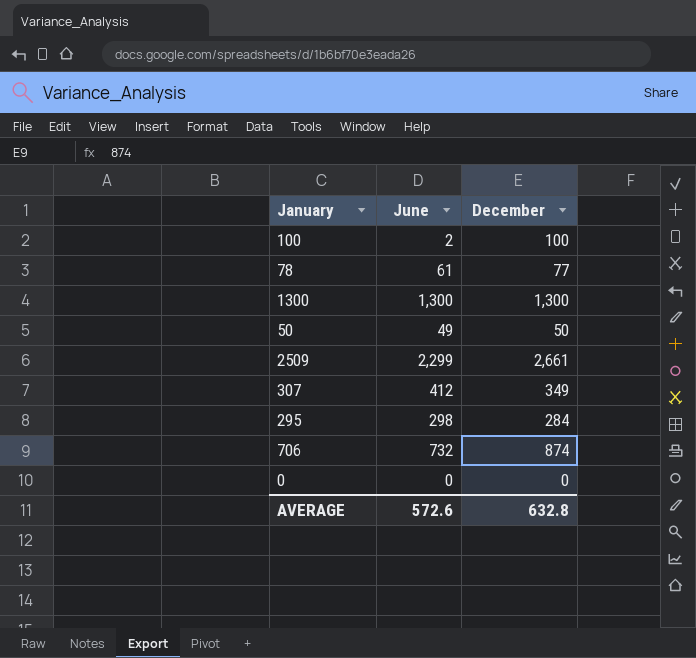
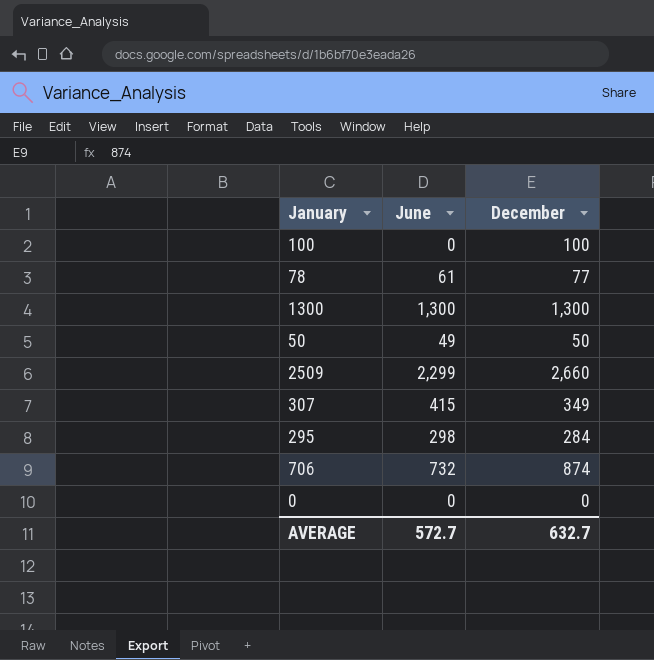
100 | June: 2 -> 0
2509 | December: 2,661 -> 2,660
307 | June: 412 -> 415
AVERAGE | June: 572.6 -> 572.7
AVERAGE | December: 632.8 -> 632.7

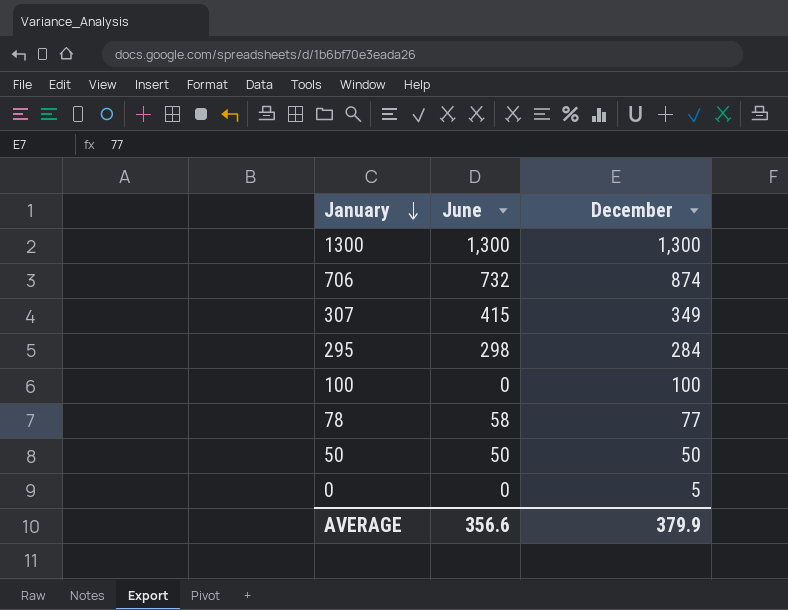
row order: none -> January descending
row 2509: 2,299 | 2,660 -> none
78 | June: 61 -> 58
50 | June: 49 -> 50
0 | December: 0 -> 5
AVERAGE | June: 572.7 -> 356.6
AVERAGE | December: 632.7 -> 379.9

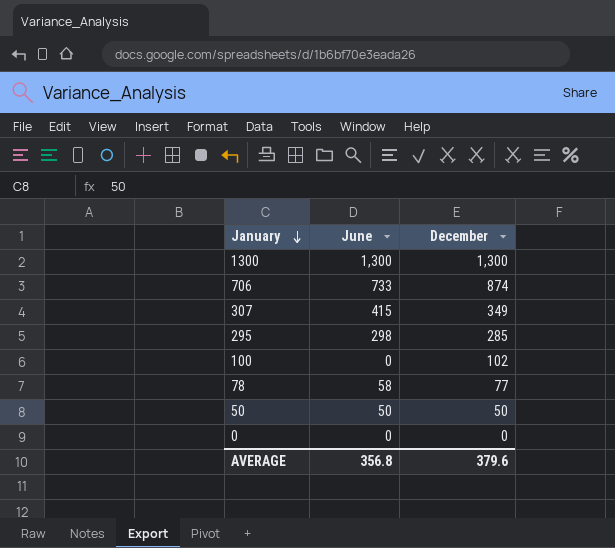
706 | June: 732 -> 733
295 | December: 284 -> 285
100 | December: 100 -> 102
0 | December: 5 -> 0
AVERAGE | June: 356.6 -> 356.8
AVERAGE | December: 379.9 -> 379.6

